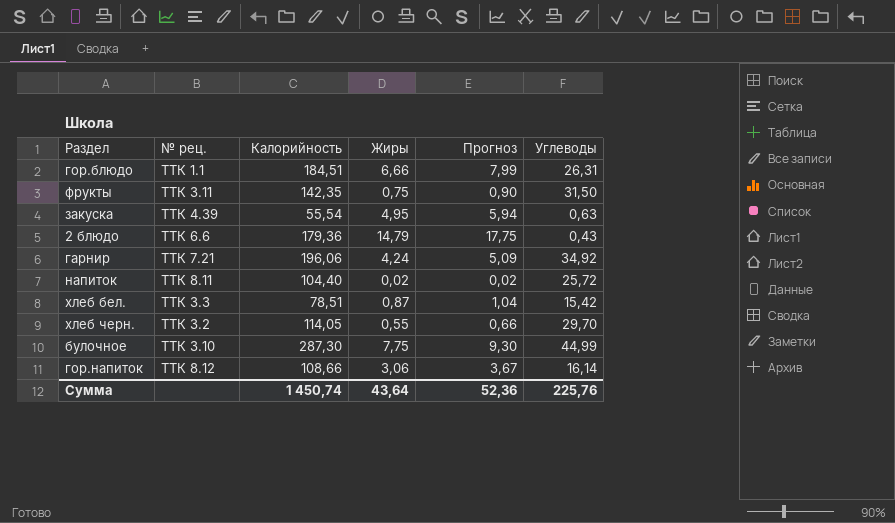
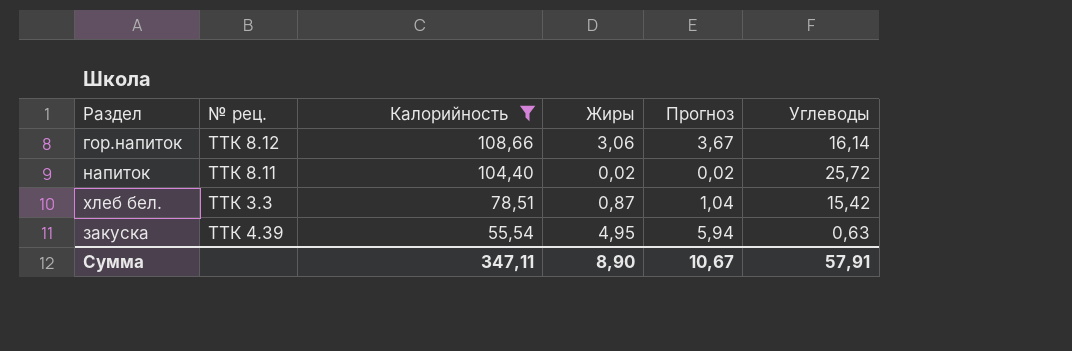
filter: none -> Калорийность <= 108,66
row order: none -> Калорийность descending
Сумма | Калорийность: 1 450,74 -> 347,11
Сумма | Жиры: 43,64 -> 8,90
Сумма | Прогноз: 52,36 -> 10,67
Сумма | Углеводы: 225,76 -> 57,91

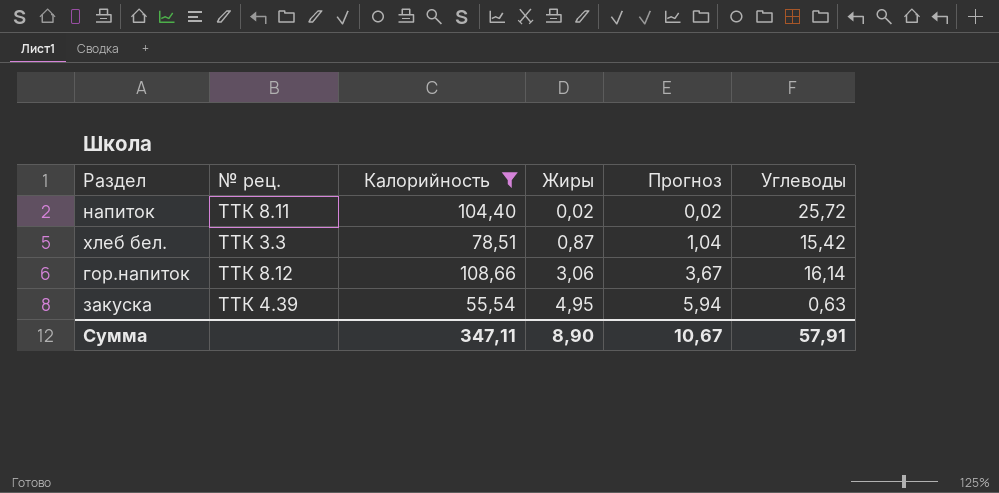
row order: Калорийность descending -> Жиры ascending

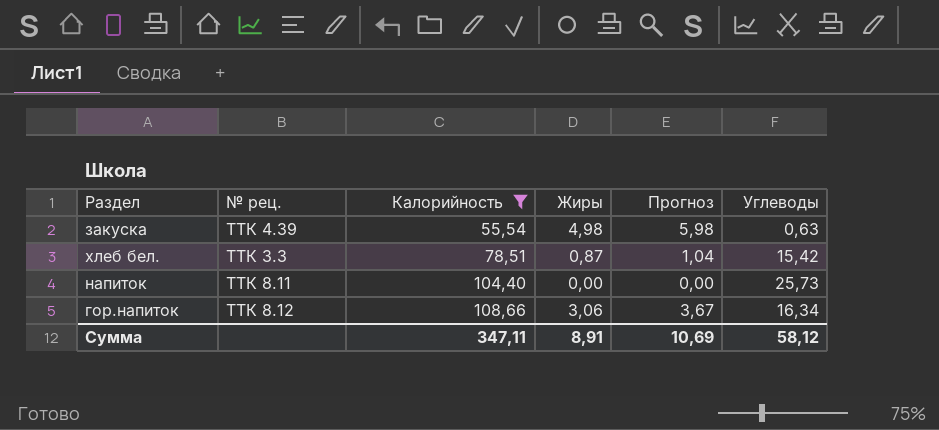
row order: Жиры ascending -> Калорийность ascending
закуска | Жиры: 4,95 -> 4,98
закуска | Прогноз: 5,94 -> 5,98
напиток | Жиры: 0,02 -> 0,00
напиток | Прогноз: 0,02 -> 0,00
напиток | Углеводы: 25,72 -> 25,73
гор.напиток | Углеводы: 16,14 -> 16,34
Сумма | Жиры: 8,90 -> 8,91
Сумма | Прогноз: 10,67 -> 10,69
Сумма | Углеводы: 57,91 -> 58,12

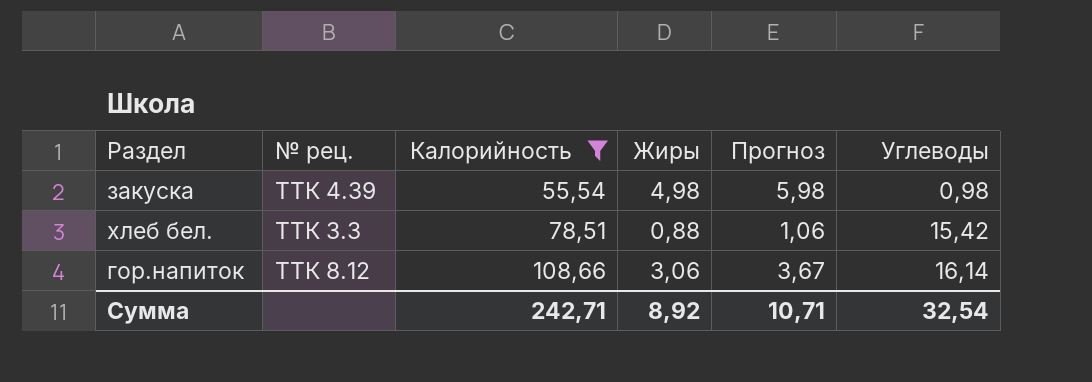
row напиток: ТТК 8.11 | 104,40 | 0,00 | 0,00 | 25,73 -> none
закуска | Углеводы: 0,63 -> 0,98
хлеб бел. | Жиры: 0,87 -> 0,88
хлеб бел. | Прогноз: 1,04 -> 1,06
гор.напиток | Углеводы: 16,34 -> 16,14
Сумма | Калорийность: 347,11 -> 242,71
Сумма | Жиры: 8,91 -> 8,92
Сумма | Прогноз: 10,69 -> 10,71
Сумма | Углеводы: 58,12 -> 32,54

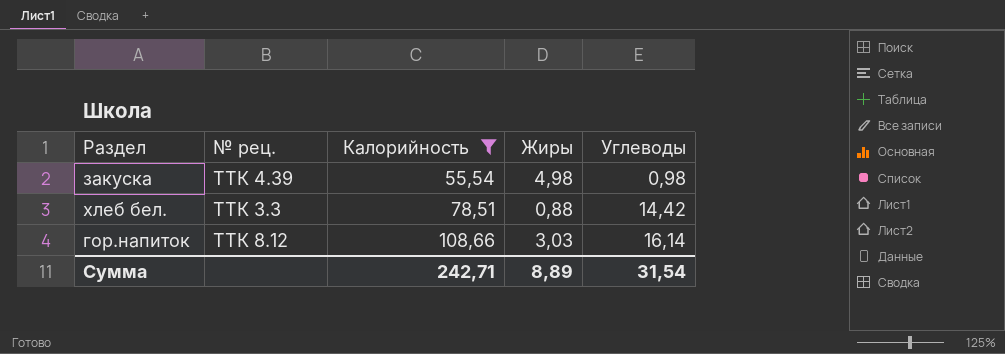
column Прогноз | formula: [Жиры] * 1,2 -> none
хлеб бел. | Углеводы: 15,42 -> 14,42
гор.напиток | Жиры: 3,06 -> 3,03
Сумма | Жиры: 8,92 -> 8,89
Сумма | Углеводы: 32,54 -> 31,54

